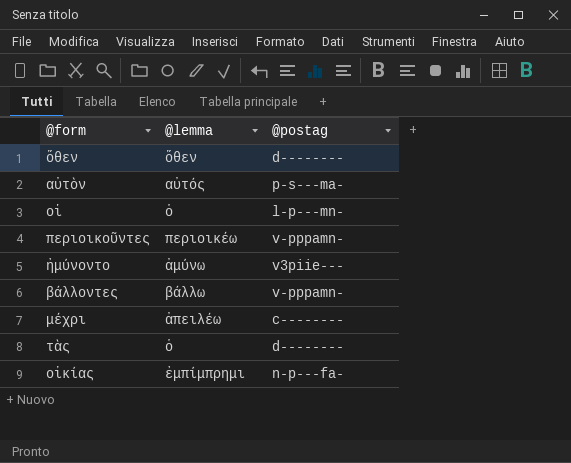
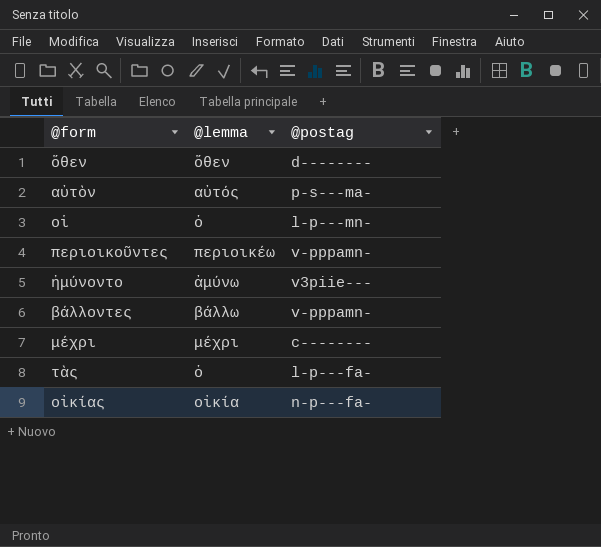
μέχρι | @lemma: ἀπειλέω -> μέχρι
τὰς | @postag: d-------- -> l-p---fa-
οἰκίας | @lemma: ἐμπίμπρημι -> οἰκία

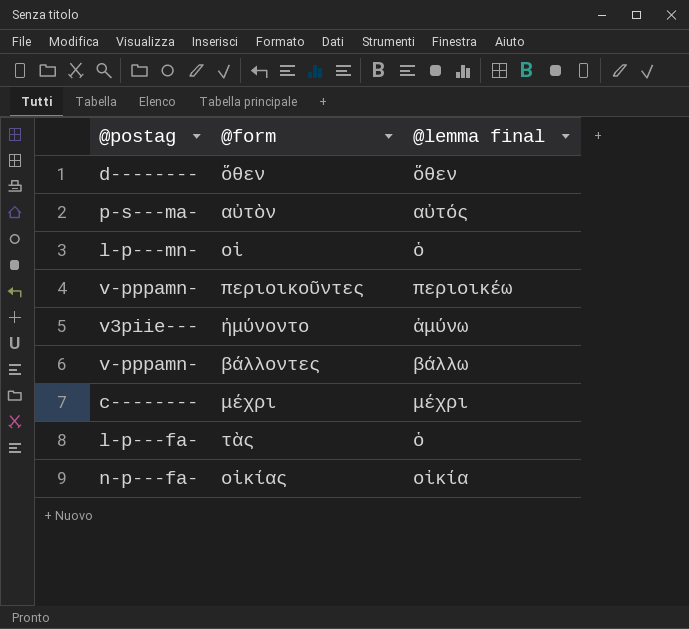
column @postag | position: 3 -> 1
column name: @lemma -> @lemma final

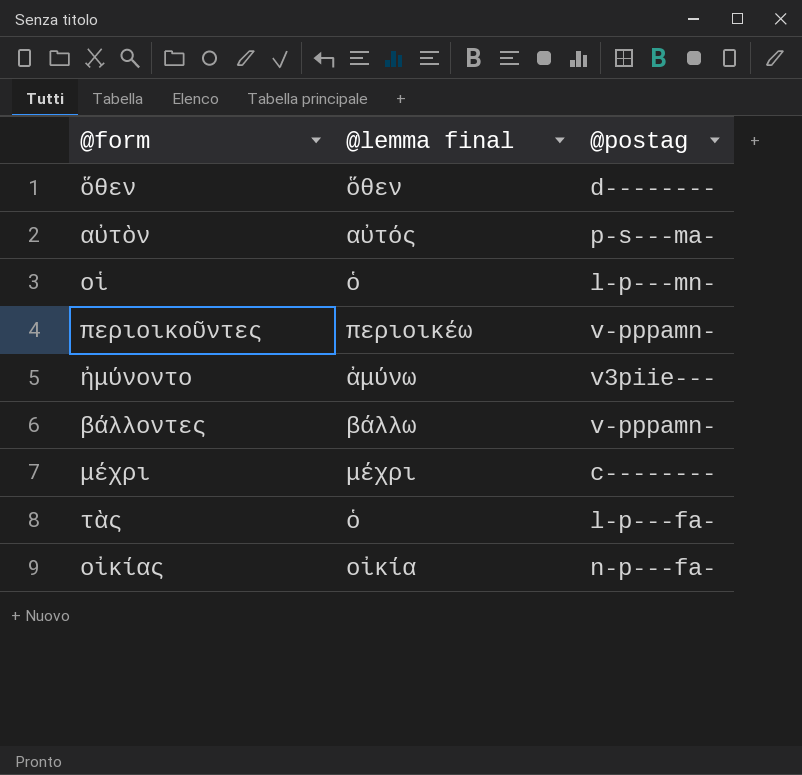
column @postag | position: 1 -> 3

